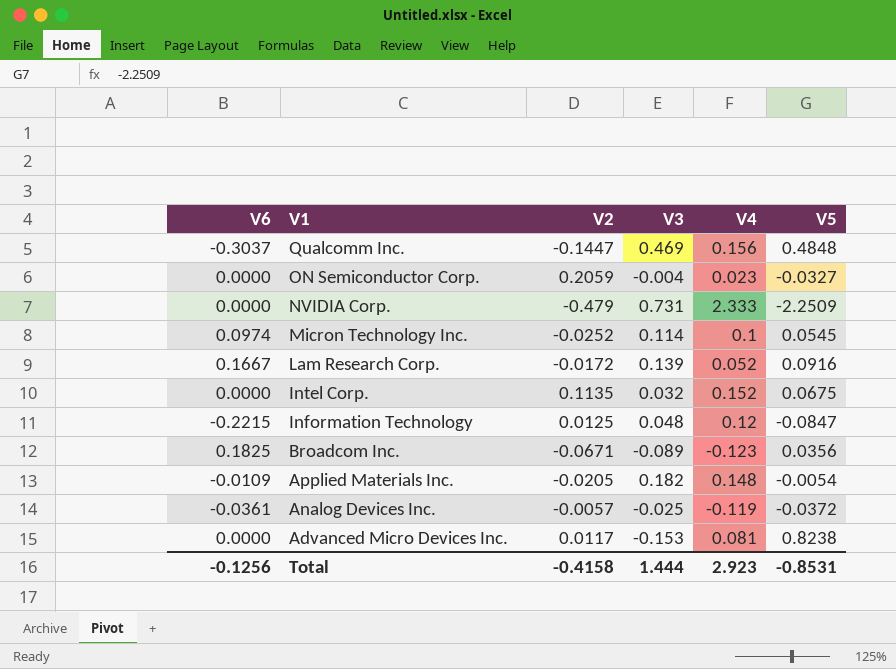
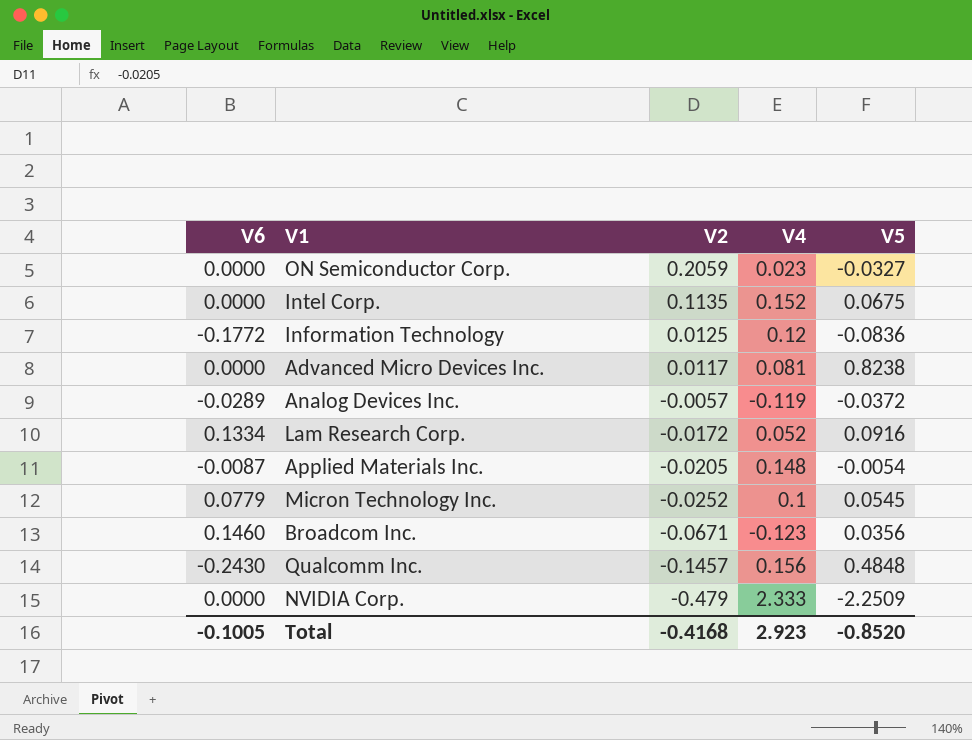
row order: V1 descending -> V2 descending
column V3 | position: 4 -> none
Information Technology | V6: -0.2215 -> -0.1772
Information Technology | V5: -0.0847 -> -0.0836
Analog Devices Inc. | V6: -0.0361 -> -0.0289
Lam Research Corp. | V6: 0.1667 -> 0.1334
Applied Materials Inc. | V6: -0.0109 -> -0.0087
Micron Technology Inc. | V6: 0.0974 -> 0.0779
Broadcom Inc. | V6: 0.1825 -> 0.1460
Qualcomm Inc. | V6: -0.3037 -> -0.2430
Qualcomm Inc. | V2: -0.1447 -> -0.1457
Total | V6: -0.1256 -> -0.1005
Total | V2: -0.4158 -> -0.4168
Total | V5: -0.8531 -> -0.8520

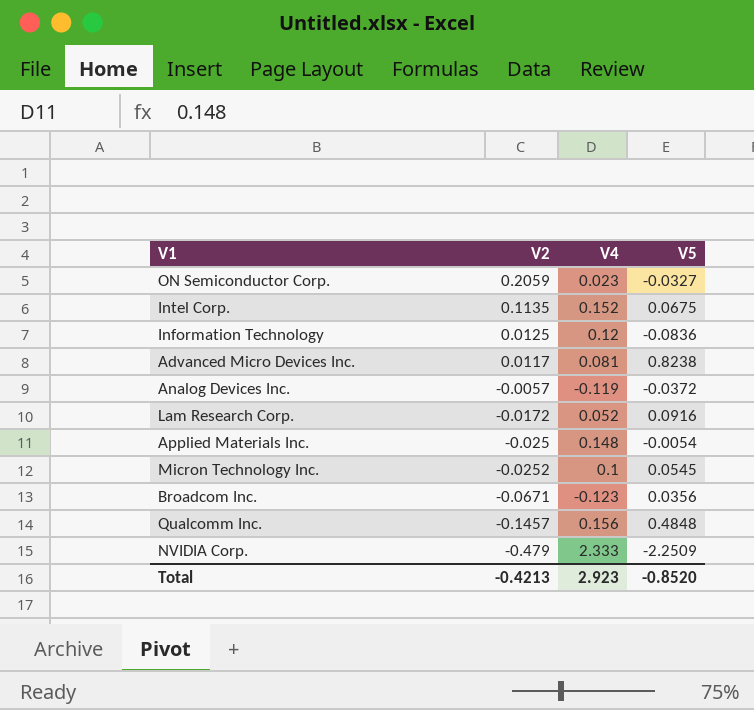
column V6 | position: 1 -> none
Applied Materials Inc. | V2: -0.0205 -> -0.025
Total | V2: -0.4168 -> -0.4213

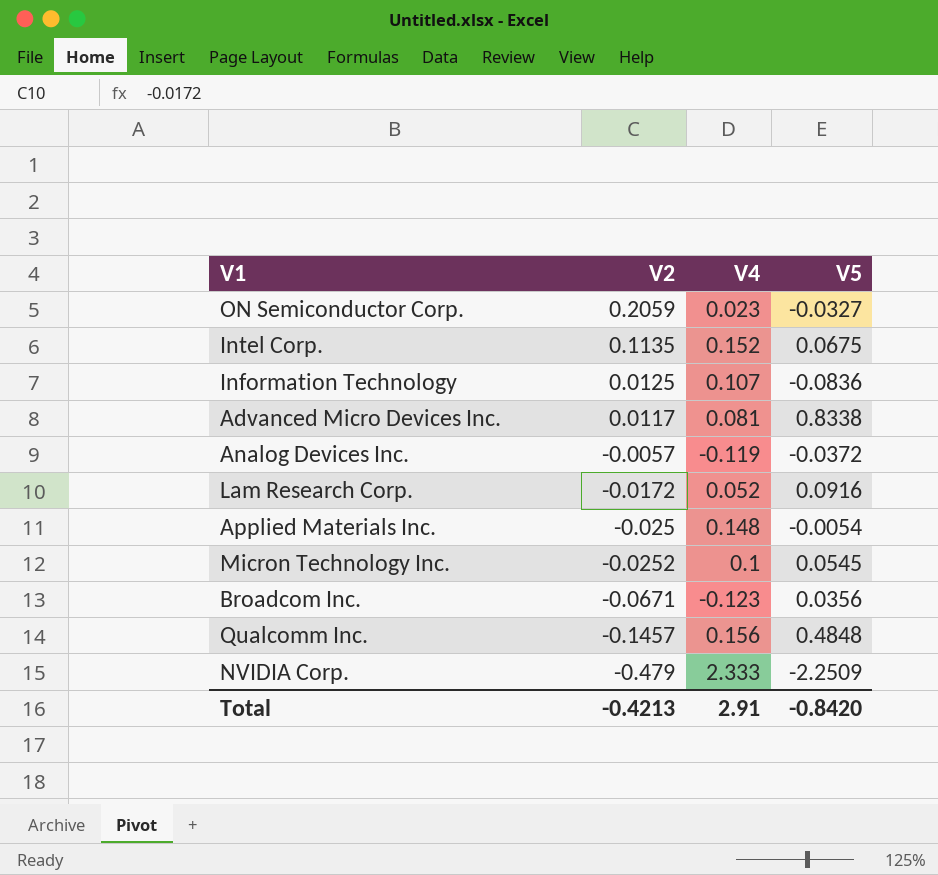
Information Technology | V4: 0.12 -> 0.107
Advanced Micro Devices Inc. | V5: 0.8238 -> 0.8338
Total | V4: 2.923 -> 2.91
Total | V5: -0.8520 -> -0.8420

